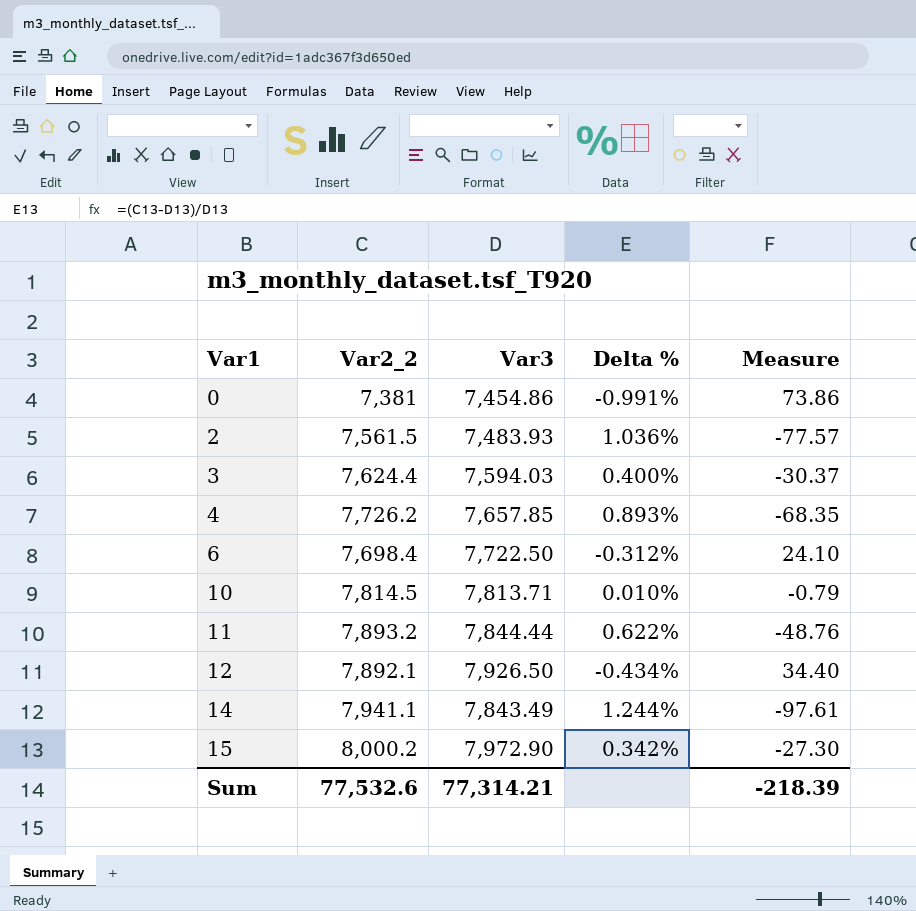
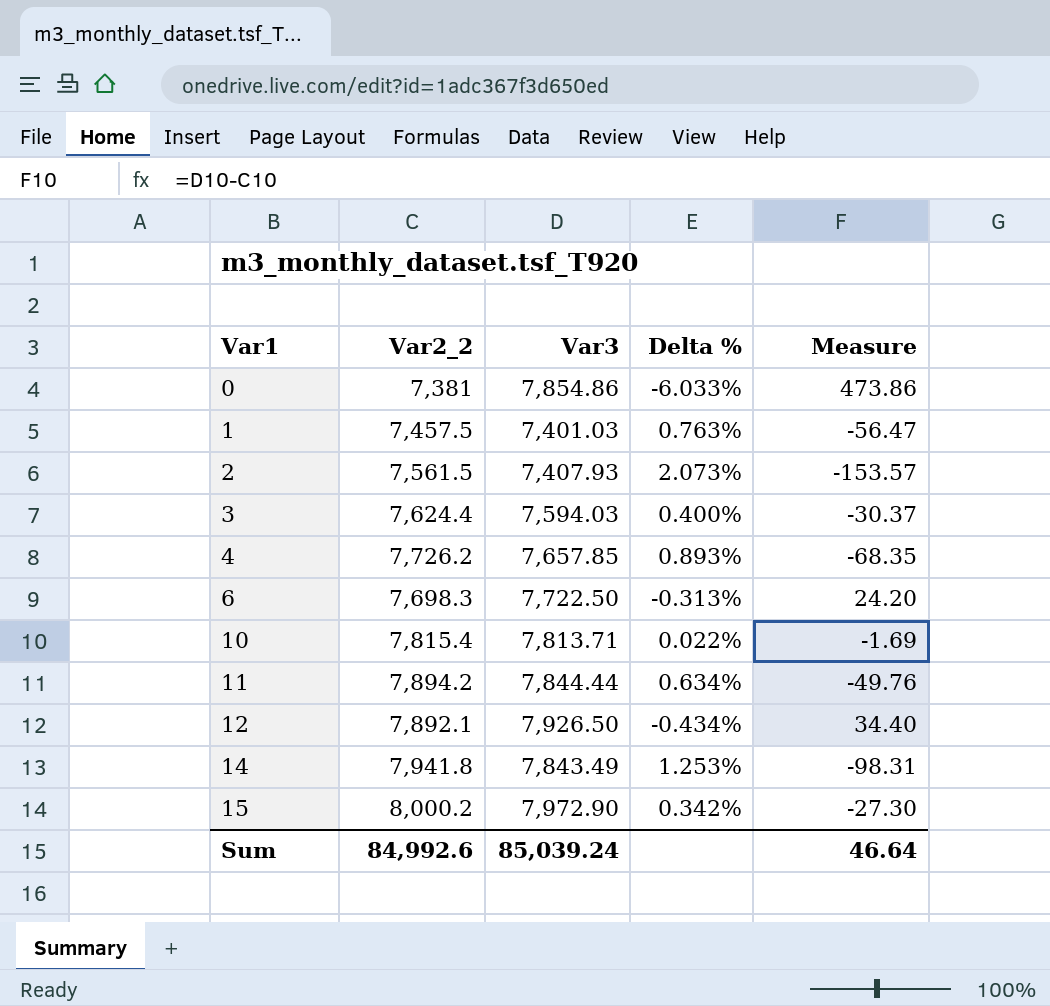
0 | Var3: 7,454.86 -> 7,854.86
0 | Delta %: -0.991% -> -6.033%
0 | Measure: 73.86 -> 473.86
row 1: none -> 7,457.5 | 7,401.03 | 0.763% | -56.47
2 | Var3: 7,483.93 -> 7,407.93
2 | Delta %: 1.036% -> 2.073%
2 | Measure: -77.57 -> -153.57
6 | Var2_2: 7,698.4 -> 7,698.3
6 | Delta %: -0.312% -> -0.313%
6 | Measure: 24.10 -> 24.20
10 | Var2_2: 7,814.5 -> 7,815.4
10 | Delta %: 0.010% -> 0.022%
10 | Measure: -0.79 -> -1.69
11 | Var2_2: 7,893.2 -> 7,894.2
11 | Delta %: 0.622% -> 0.634%
11 | Measure: -48.76 -> -49.76
14 | Var2_2: 7,941.1 -> 7,941.8
14 | Delta %: 1.244% -> 1.253%
14 | Measure: -97.61 -> -98.31
Sum | Var2_2: 77,532.6 -> 84,992.6
Sum | Var3: 77,314.21 -> 85,039.24
Sum | Measure: -218.39 -> 46.64

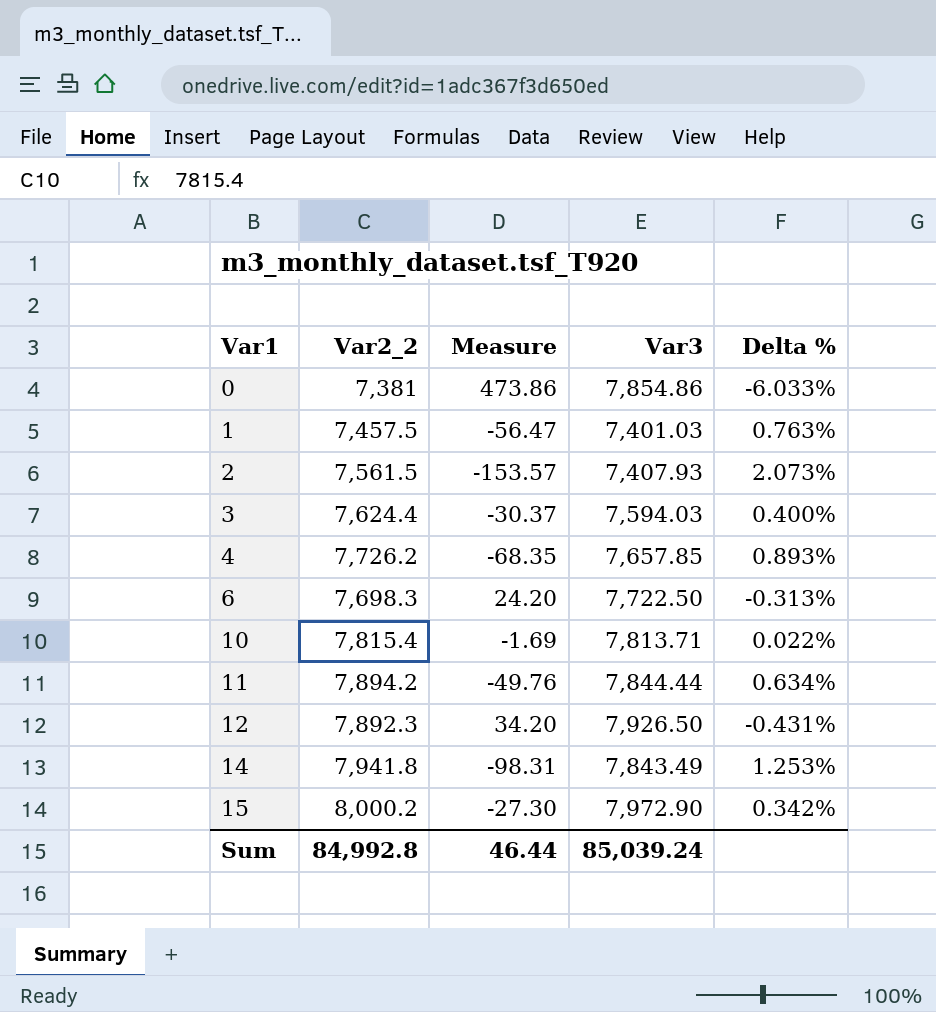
column Measure | position: 5 -> 3
12 | Var2_2: 7,892.1 -> 7,892.3
12 | Measure: 34.40 -> 34.20
12 | Delta %: -0.434% -> -0.431%
Sum | Var2_2: 84,992.6 -> 84,992.8
Sum | Measure: 46.64 -> 46.44

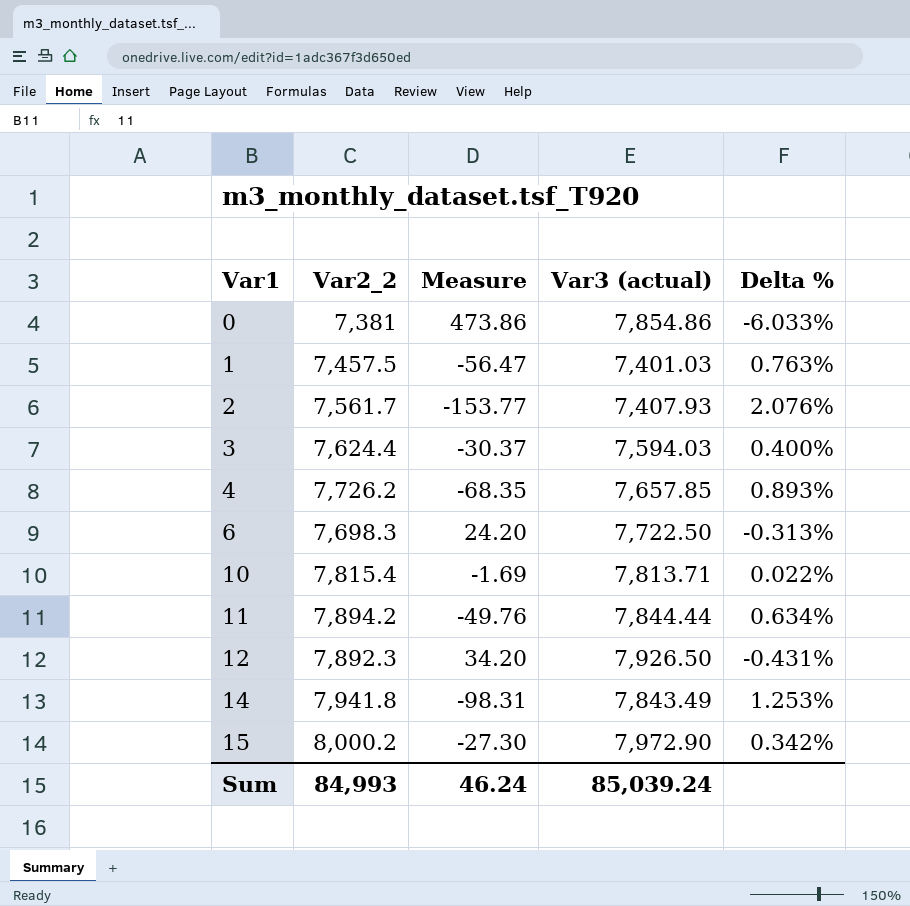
column name: Var3 -> Var3 (actual)
2 | Var2_2: 7,561.5 -> 7,561.7
2 | Measure: -153.57 -> -153.77
2 | Delta %: 2.073% -> 2.076%
Sum | Var2_2: 84,992.8 -> 84,993
Sum | Measure: 46.44 -> 46.24

